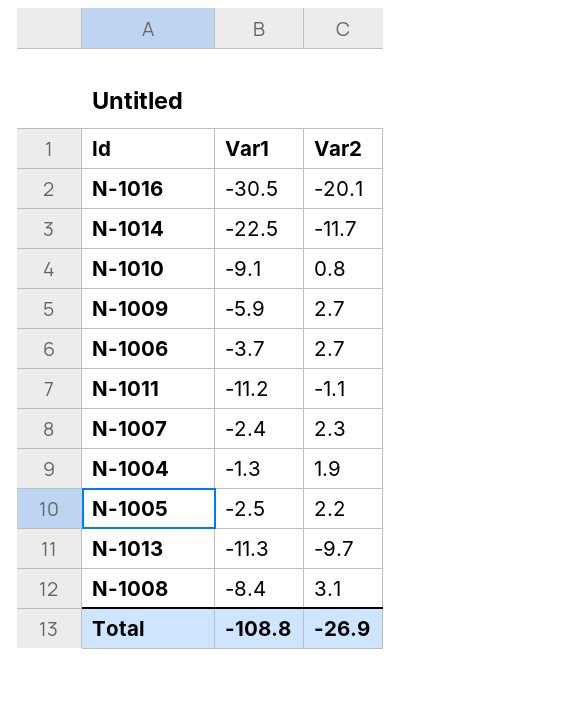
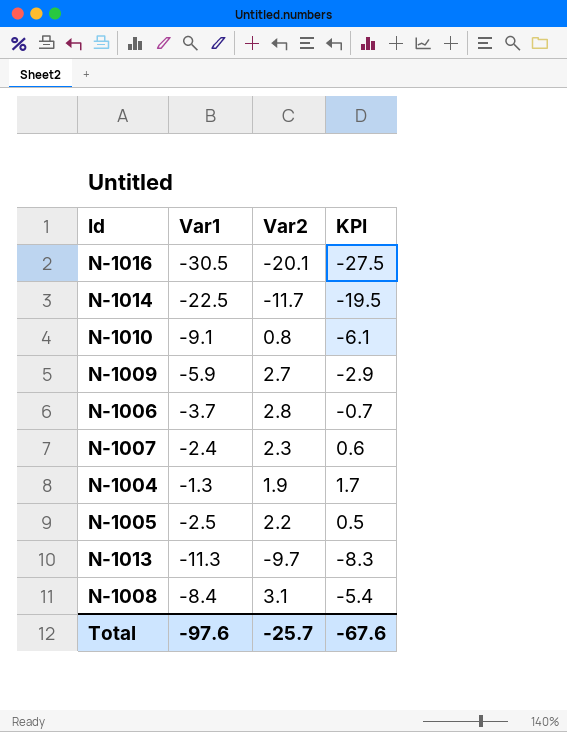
column KPI | formula: none -> [Var1] + 3
row N-1011: -11.2 | -1.1 -> none
N-1006 | Var2: 2.7 -> 2.8
Total | Var1: -108.8 -> -97.6
Total | Var2: -26.9 -> -25.7

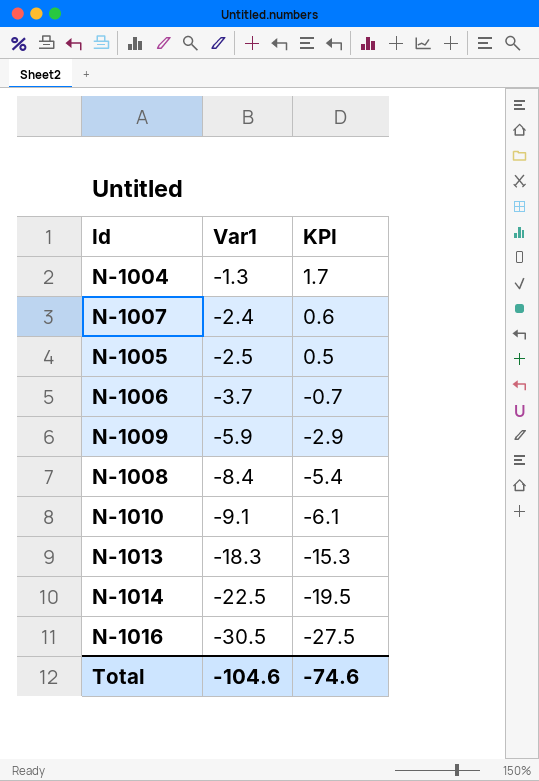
row order: none -> Var1 descending
column Var2 | position: 3 -> none
N-1013 | Var1: -11.3 -> -18.3
N-1013 | KPI: -8.3 -> -15.3
Total | Var1: -97.6 -> -104.6
Total | KPI: -67.6 -> -74.6

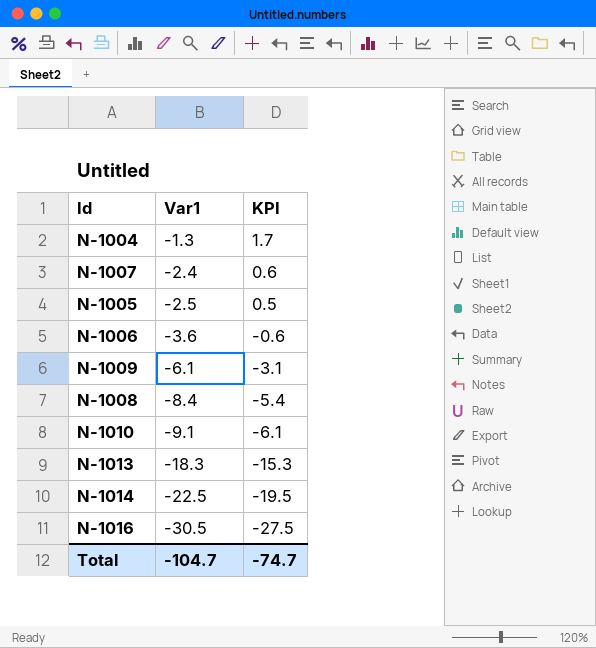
N-1006 | Var1: -3.7 -> -3.6
N-1006 | KPI: -0.7 -> -0.6
N-1009 | Var1: -5.9 -> -6.1
N-1009 | KPI: -2.9 -> -3.1
Total | Var1: -104.6 -> -104.7
Total | KPI: -74.6 -> -74.7

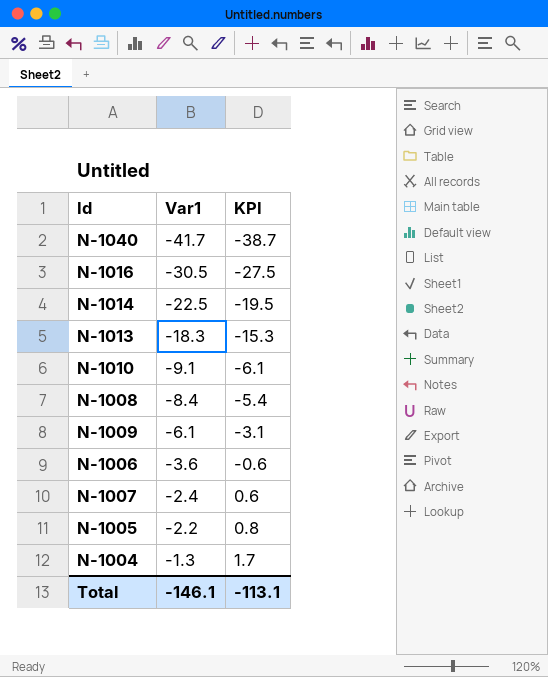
row order: Var1 descending -> Var1 ascending
row N-1040: none -> -41.7 | -38.7
N-1005 | Var1: -2.5 -> -2.2
N-1005 | KPI: 0.5 -> 0.8
Total | Var1: -104.7 -> -146.1
Total | KPI: -74.7 -> -113.1

